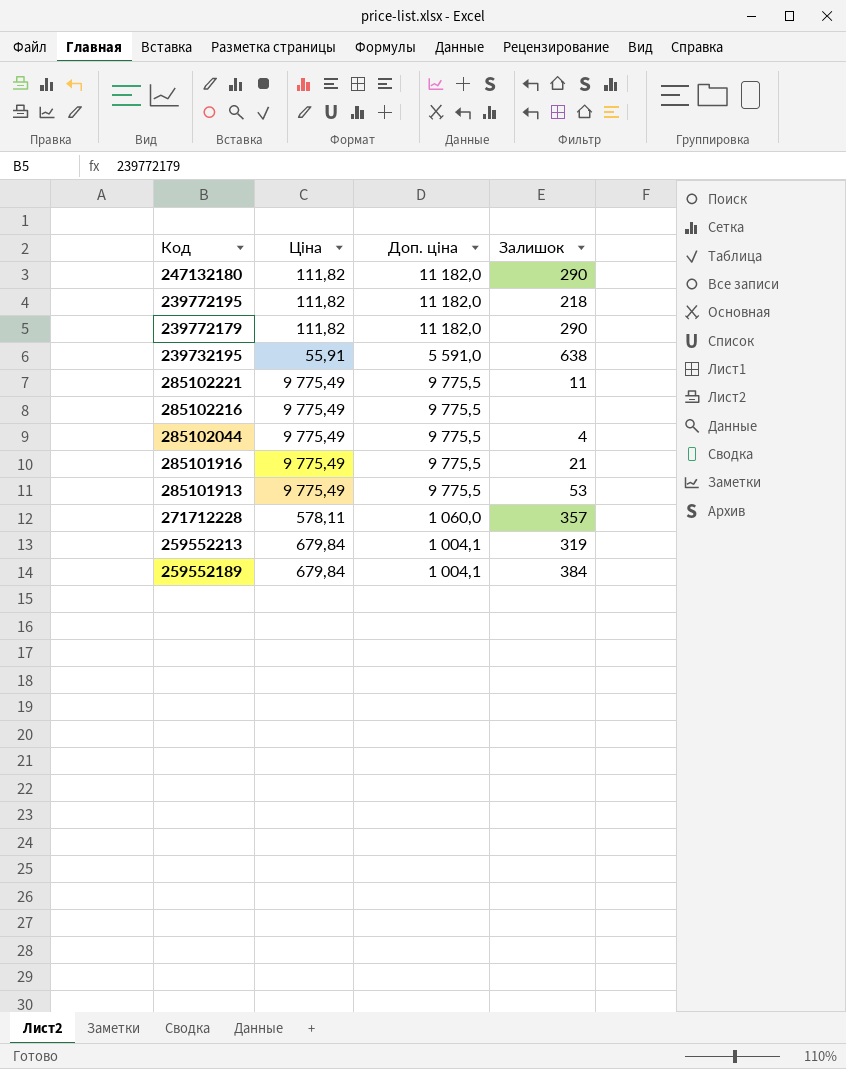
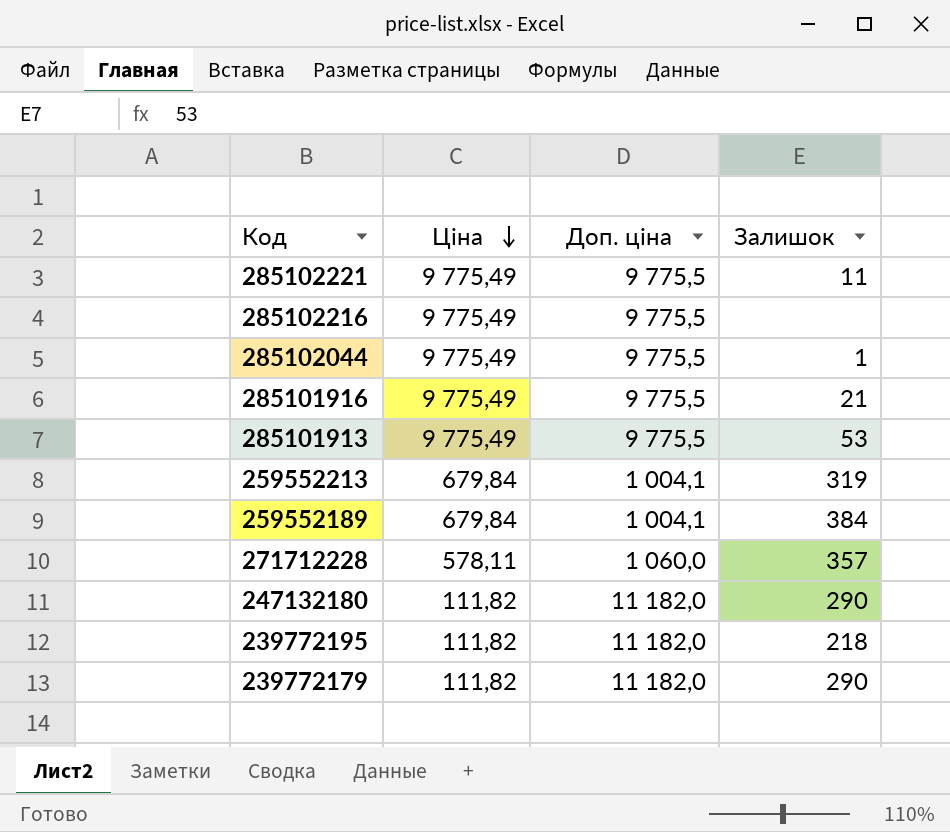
row order: none -> Ціна descending
row 239732195: 55,91 | 5 591,0 | 638 -> none
285102044 | Залишок: 4 -> 1

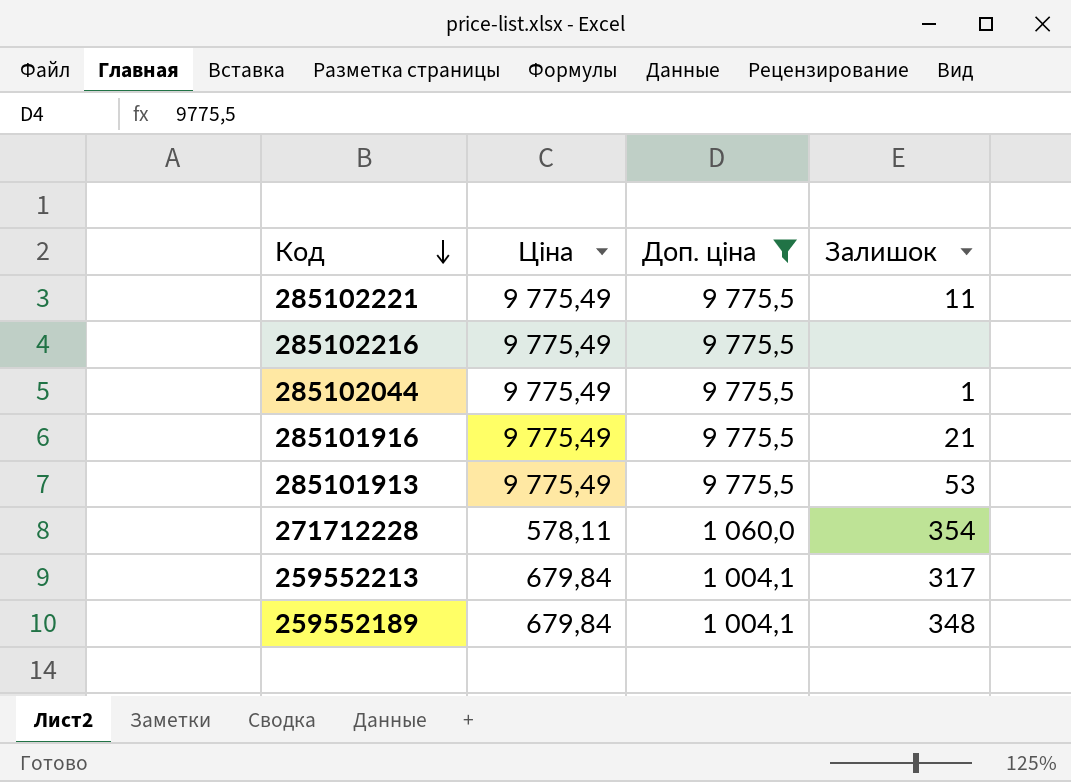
filter: none -> Доп. ціна != 11 182,0
row order: Ціна descending -> Код descending
271712228 | Залишок: 357 -> 354
259552213 | Залишок: 319 -> 317
259552189 | Залишок: 384 -> 348

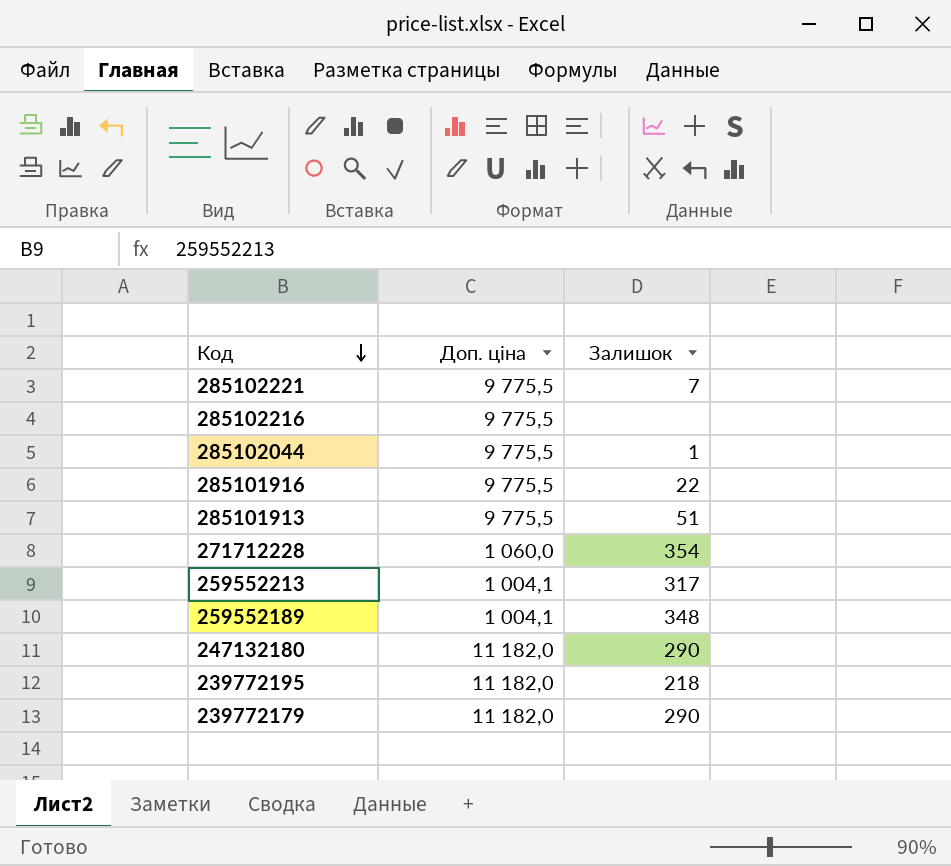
filter: Доп. ціна != 11 182,0 -> none
column Ціна | position: 2 -> none
285102221 | Залишок: 11 -> 7
285101916 | Залишок: 21 -> 22
285101913 | Залишок: 53 -> 51

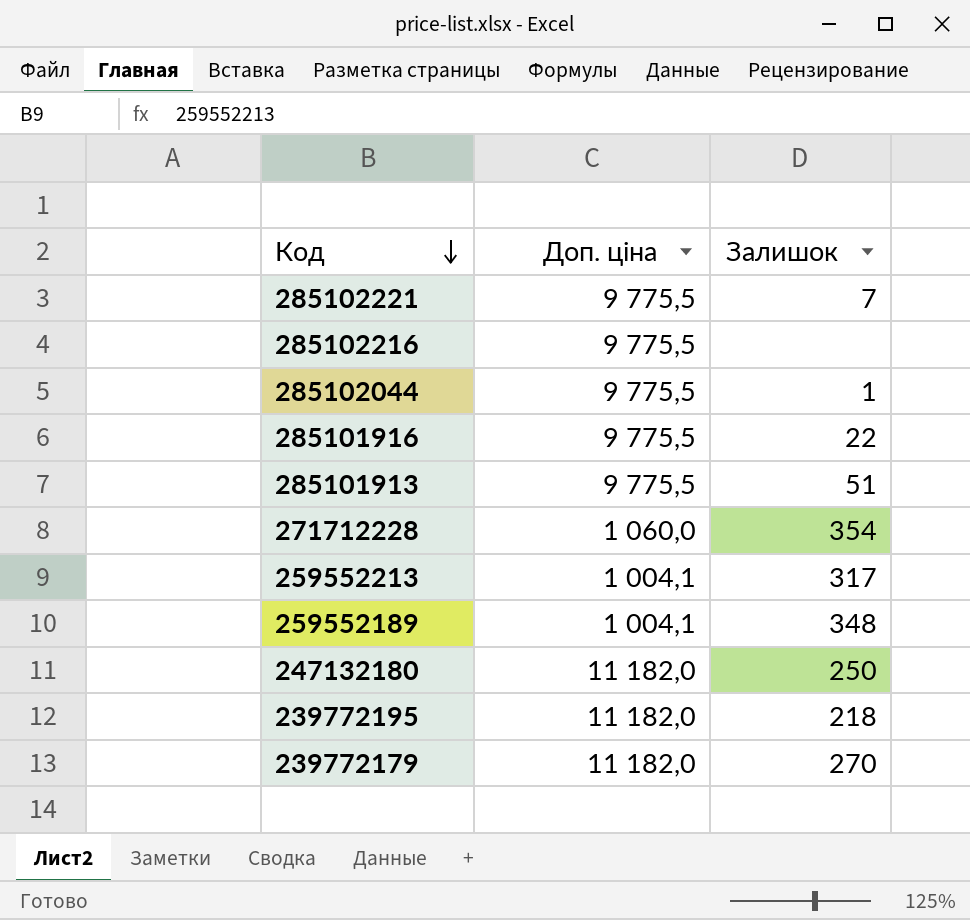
247132180 | Залишок: 290 -> 250
239772179 | Залишок: 290 -> 270

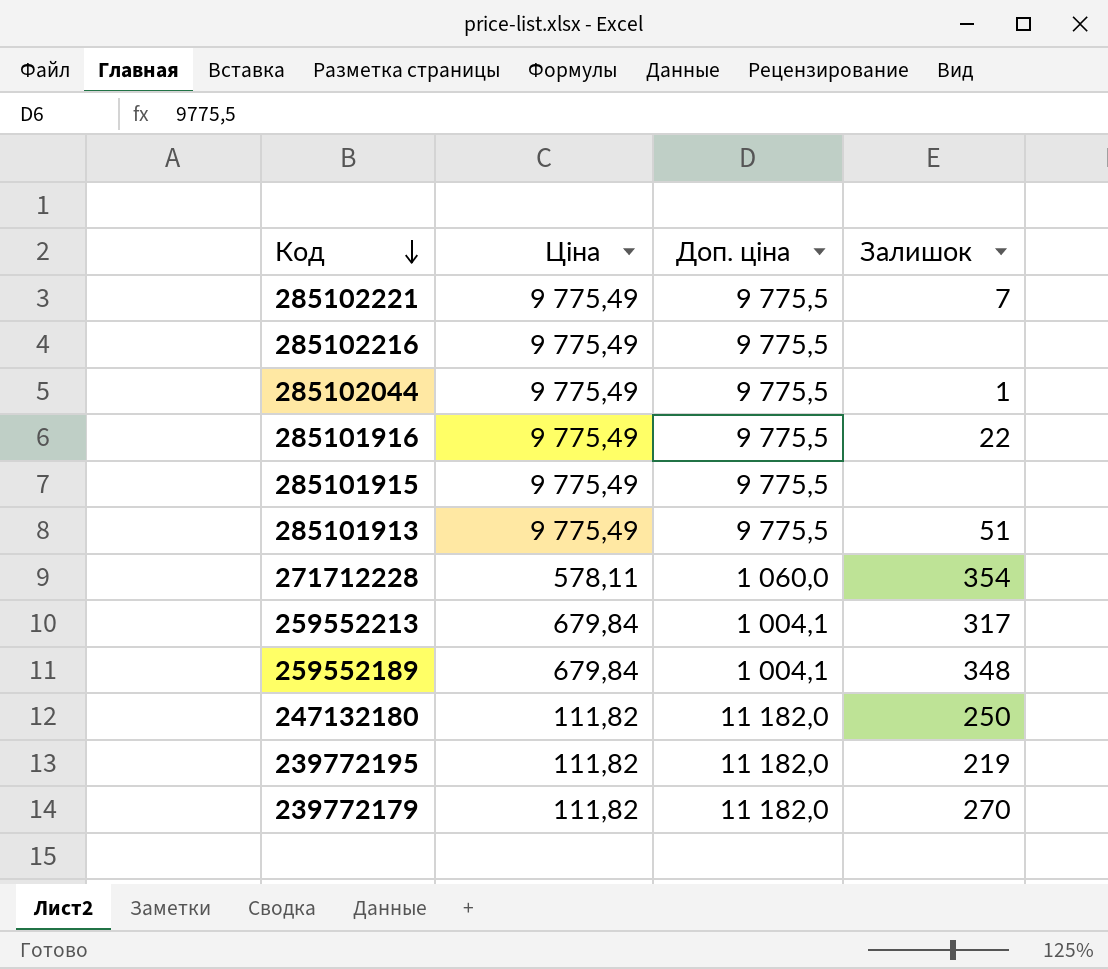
column Ціна | position: none -> 2
row 285101915: none -> 9 775,49 | 9 775,5 | none
239772195 | Залишок: 218 -> 219

